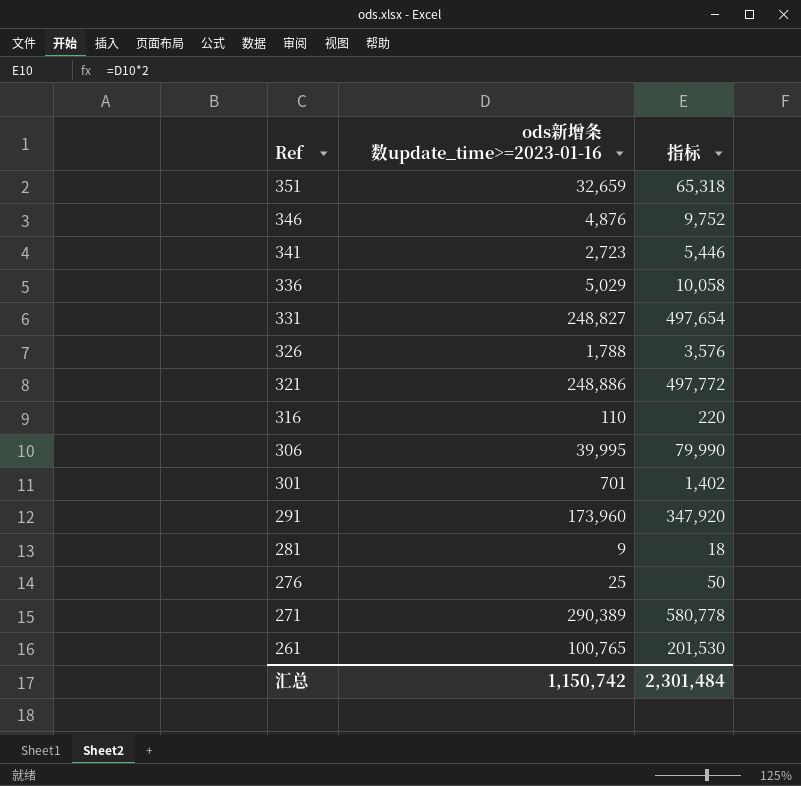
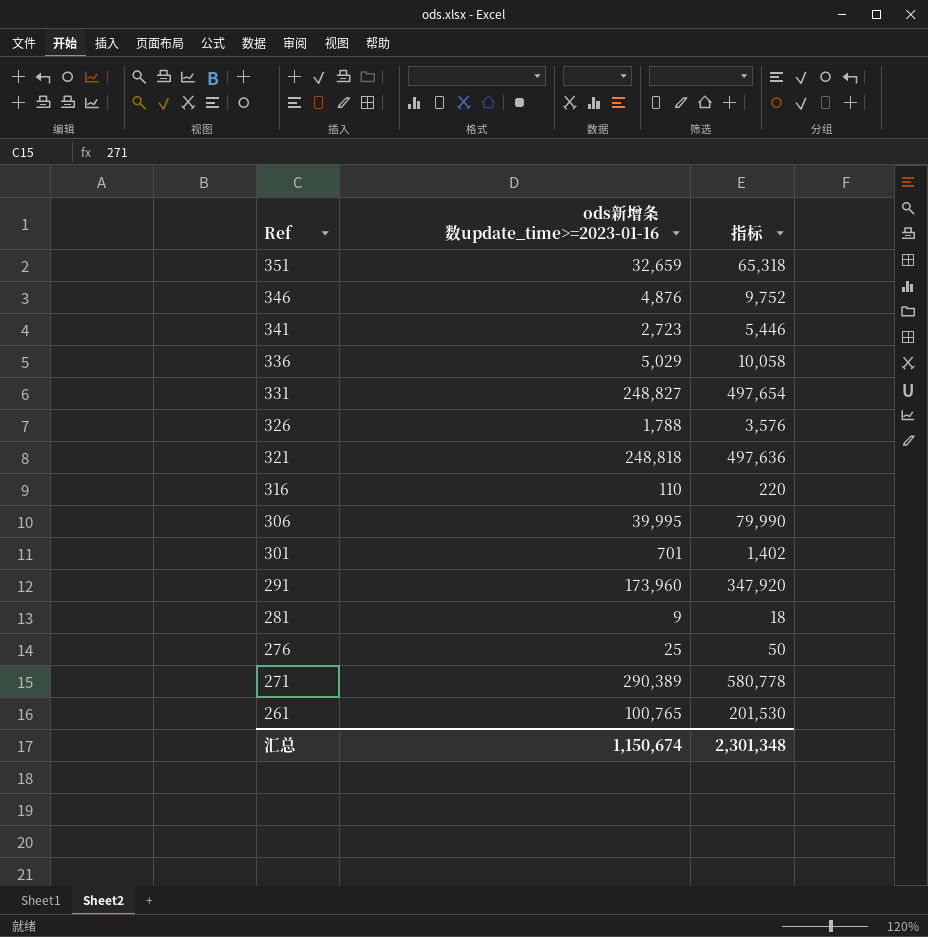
321 | ods新增条数update_time>=2023-01-16: 248,886 -> 248,818
321 | 指标: 497,772 -> 497,636
汇总 | ods新增条数update_time>=2023-01-16: 1,150,742 -> 1,150,674
汇总 | 指标: 2,301,484 -> 2,301,348

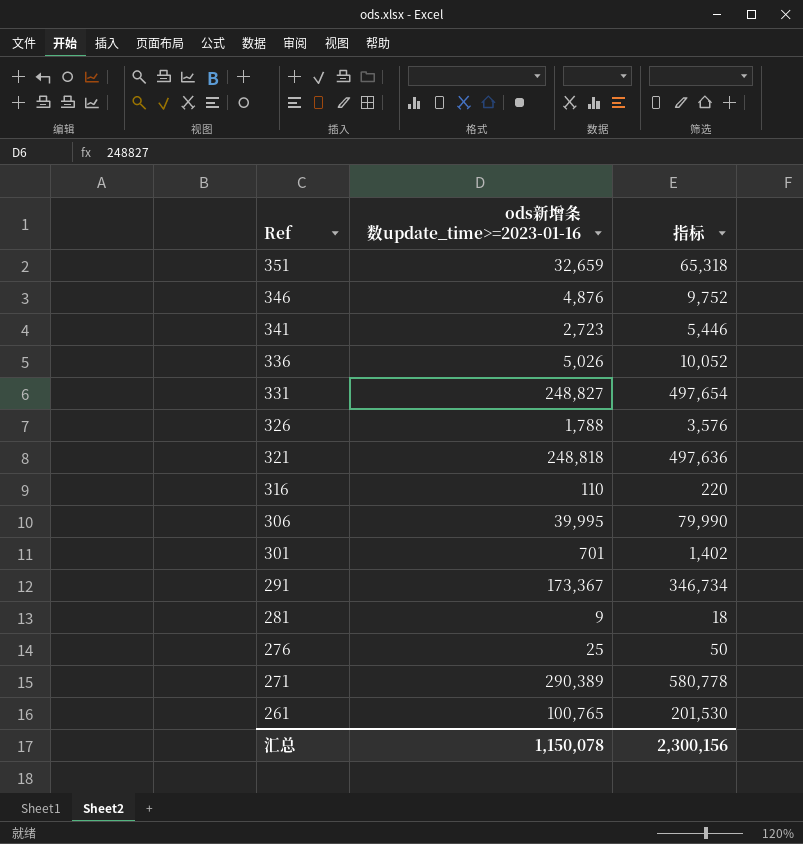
336 | ods新增条数update_time>=2023-01-16: 5,029 -> 5,026
336 | 指标: 10,058 -> 10,052
291 | ods新增条数update_time>=2023-01-16: 173,960 -> 173,367
291 | 指标: 347,920 -> 346,734
汇总 | ods新增条数update_time>=2023-01-16: 1,150,674 -> 1,150,078
汇总 | 指标: 2,301,348 -> 2,300,156

